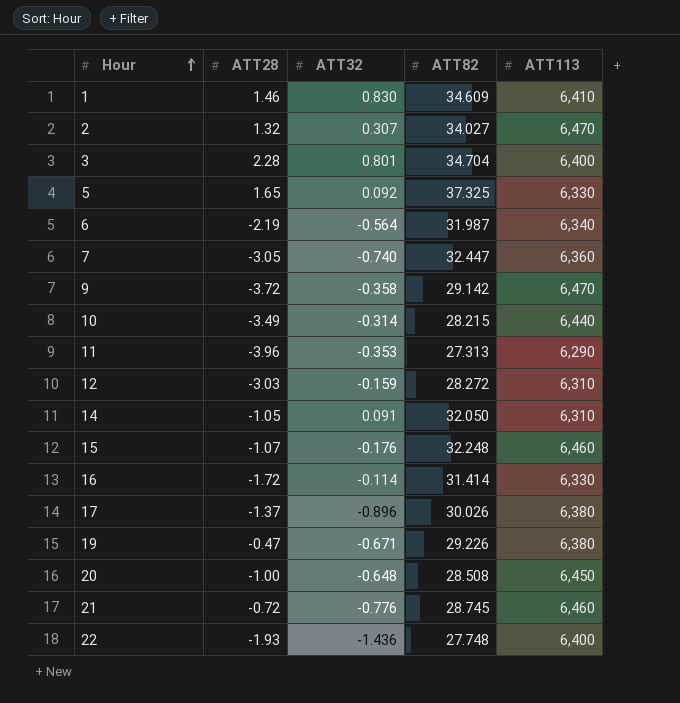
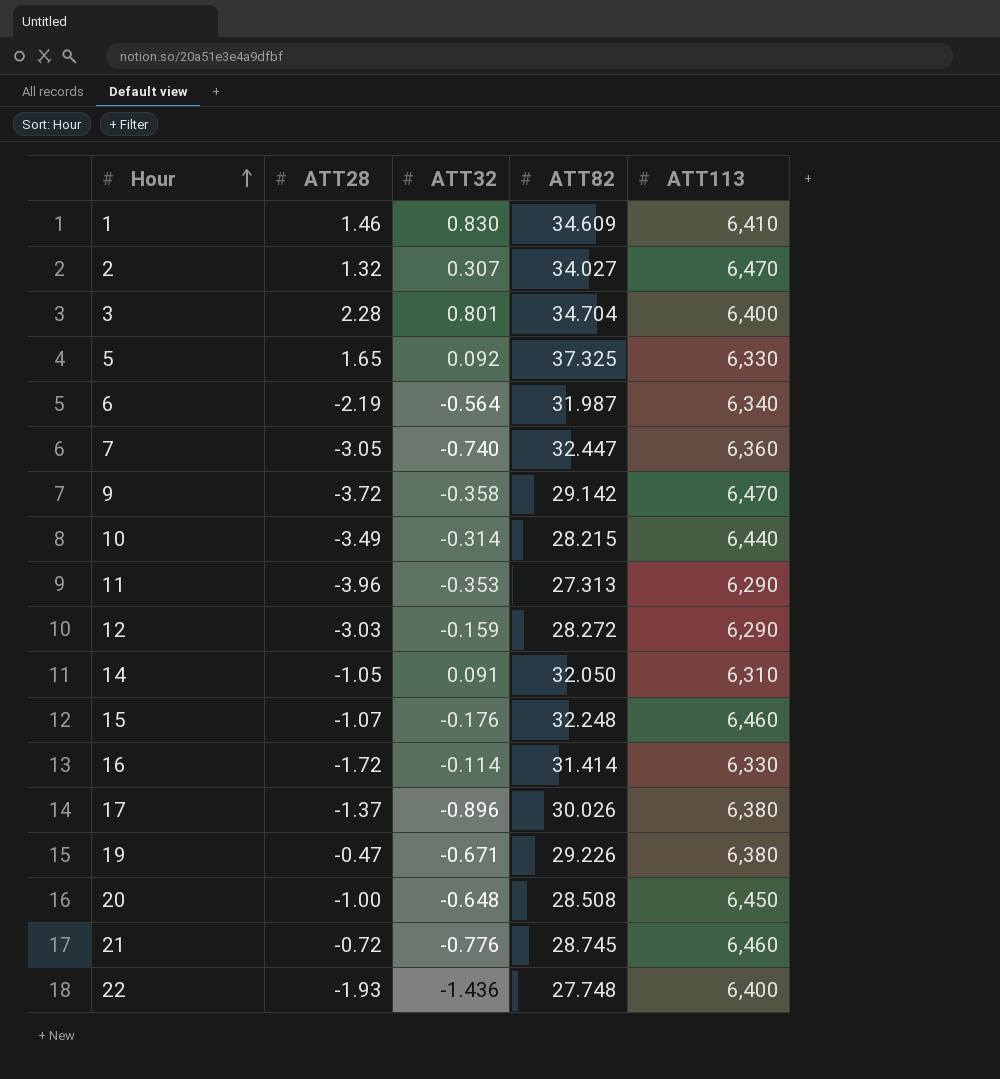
12 | ATT113: 6,310 -> 6,290

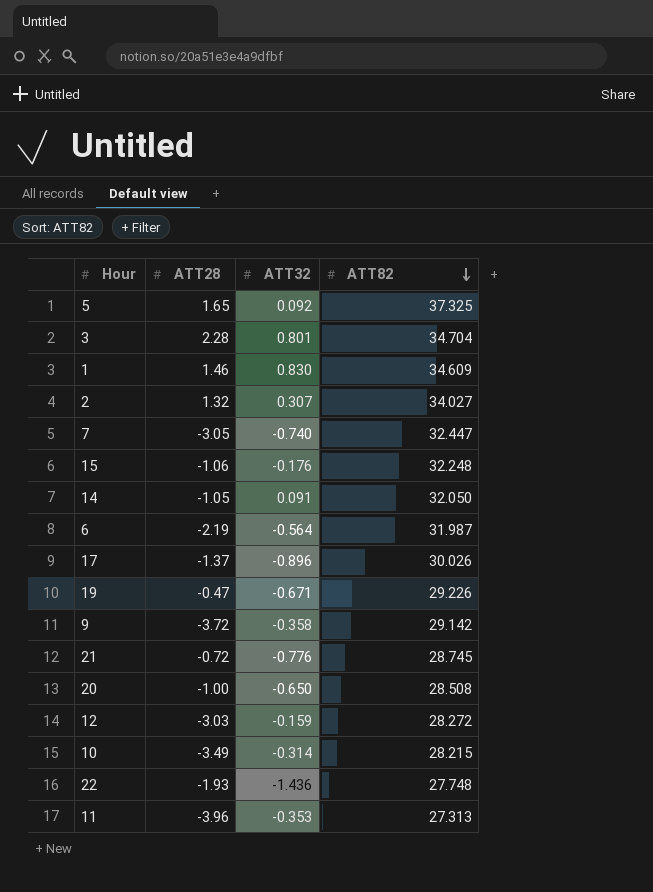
row order: Hour ascending -> ATT82 descending
column ATT113 | position: 5 -> none
row 16: -1.72 | -0.114 | 31.414 | 6,330 -> none
15 | ATT28: -1.07 -> -1.06
20 | ATT32: -0.648 -> -0.650

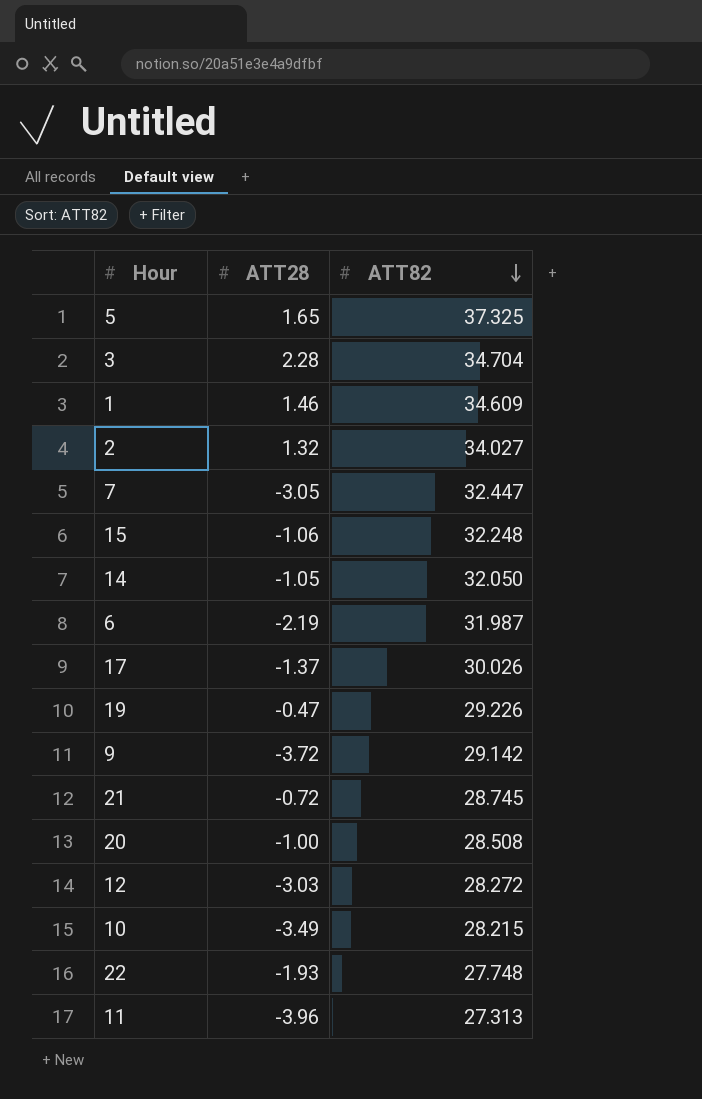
column ATT32 | position: 3 -> none

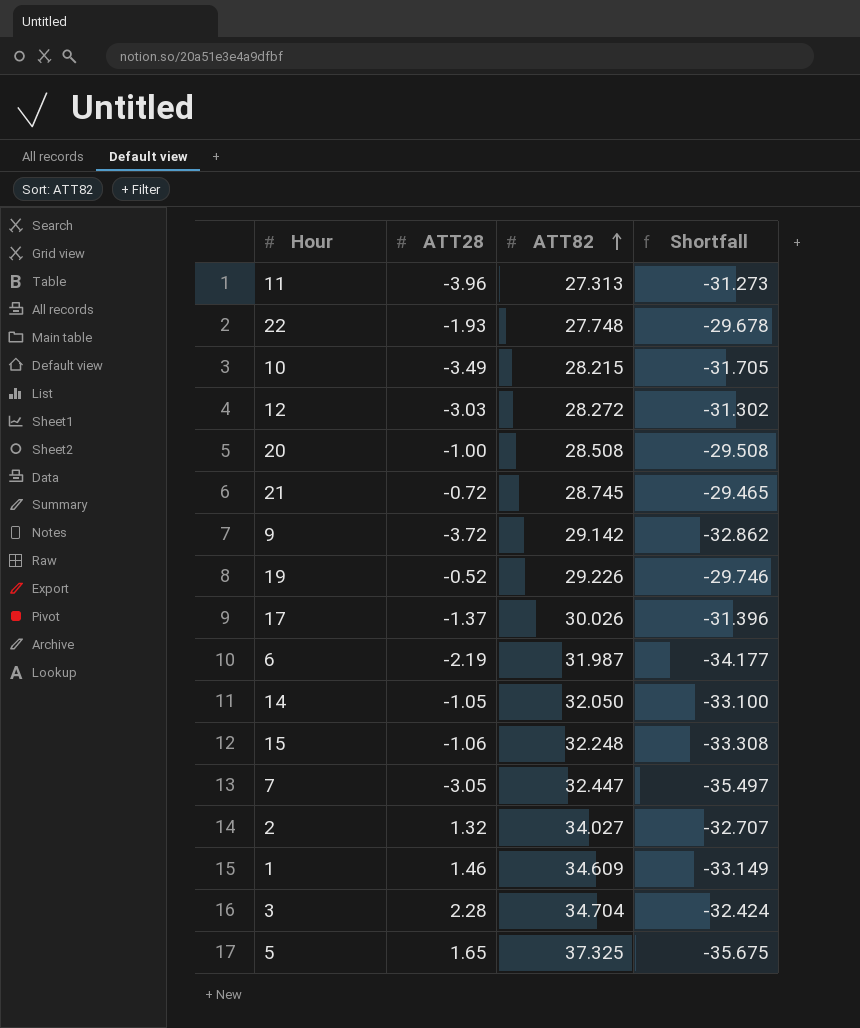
row order: ATT82 descending -> ATT82 ascending
column Shortfall | formula: none -> [ATT28] - [ATT82]
19 | ATT28: -0.47 -> -0.52

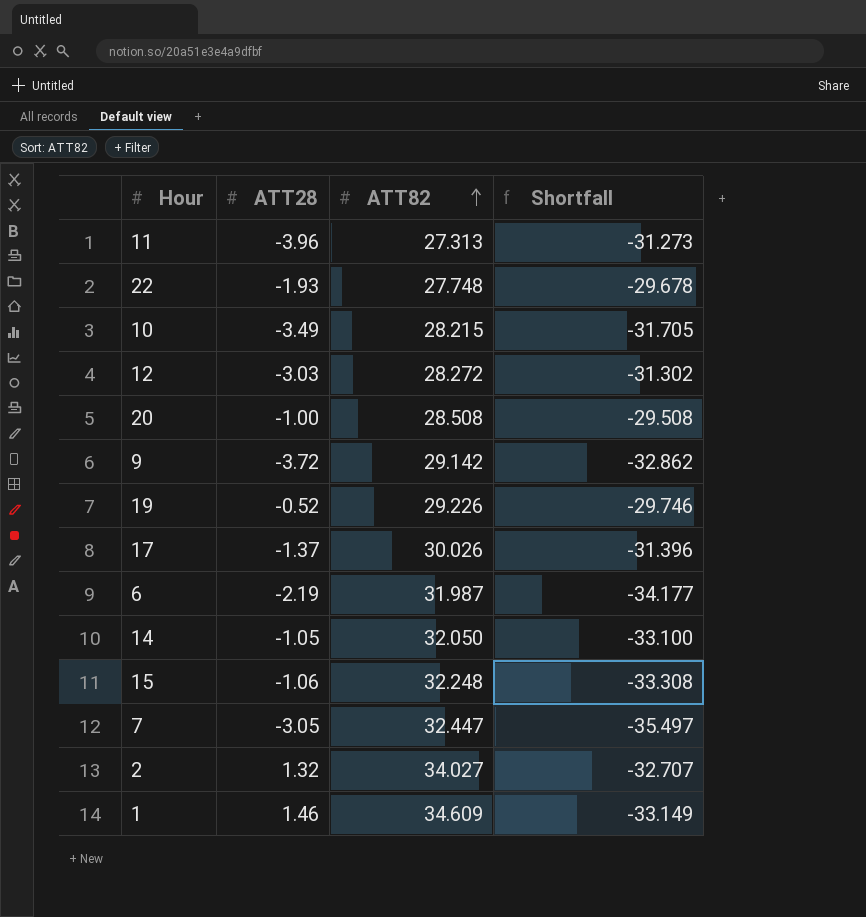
row 21: -0.72 | 28.745 | -29.465 -> none
row 3: 2.28 | 34.704 | -32.424 -> none
row 5: 1.65 | 37.325 | -35.675 -> none

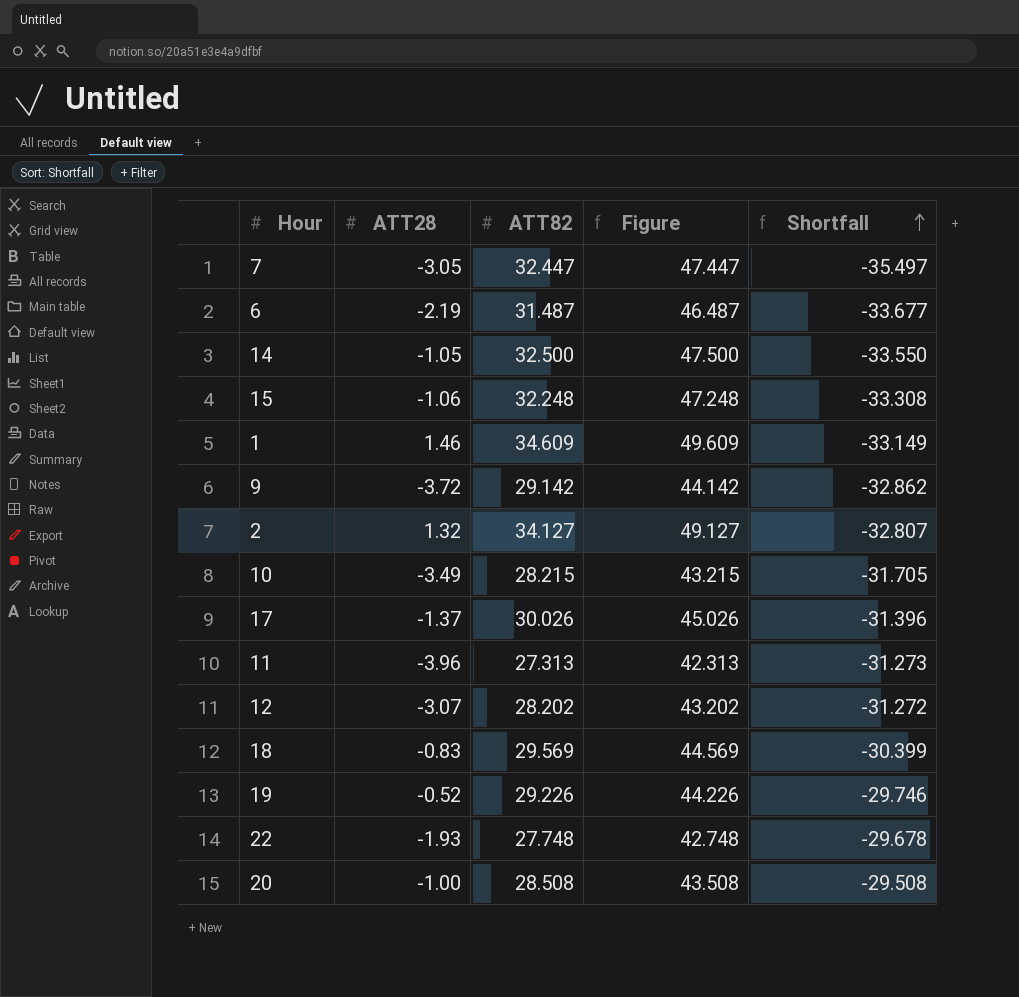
row order: ATT82 ascending -> Shortfall ascending
column Figure | formula: none -> [ATT82] + 15
6 | ATT82: 31.987 -> 31.487
6 | Shortfall: -34.177 -> -33.677
14 | ATT82: 32.050 -> 32.500
14 | Shortfall: -33.100 -> -33.550
2 | ATT82: 34.027 -> 34.127
2 | Shortfall: -32.707 -> -32.807
12 | ATT28: -3.03 -> -3.07
12 | ATT82: 28.272 -> 28.202
12 | Shortfall: -31.302 -> -31.272
row 18: none -> -0.83 | 29.569 | 44.569 | -30.399

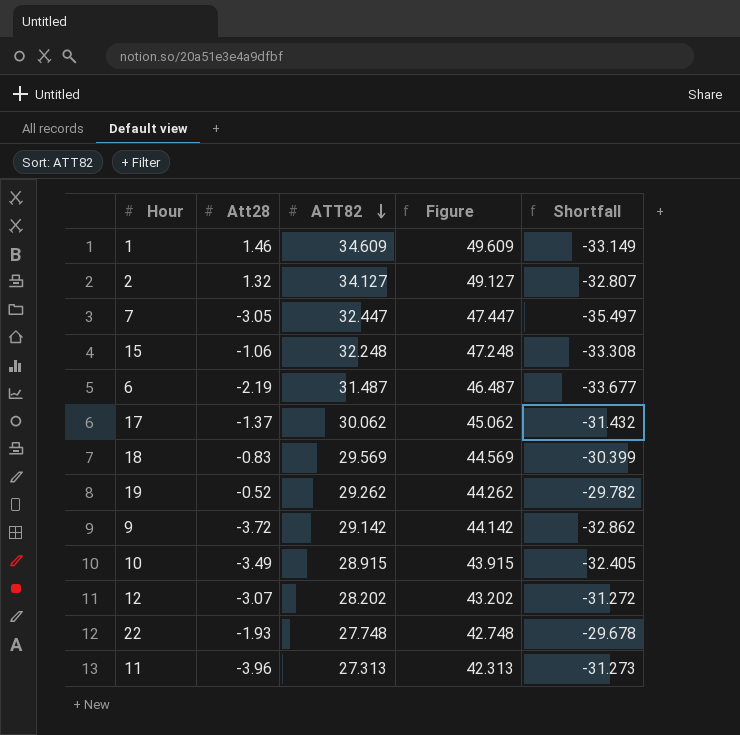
row order: Shortfall ascending -> ATT82 descending
column name: ATT28 -> Att28
row 14: -1.05 | 32.500 | 47.500 | -33.550 -> none
row 20: -1.00 | 28.508 | 43.508 | -29.508 -> none
17 | ATT82: 30.026 -> 30.062
17 | Figure: 45.026 -> 45.062
17 | Shortfall: -31.396 -> -31.432
19 | ATT82: 29.226 -> 29.262
19 | Figure: 44.226 -> 44.262
19 | Shortfall: -29.746 -> -29.782
10 | ATT82: 28.215 -> 28.915
10 | Figure: 43.215 -> 43.915
10 | Shortfall: -31.705 -> -32.405

